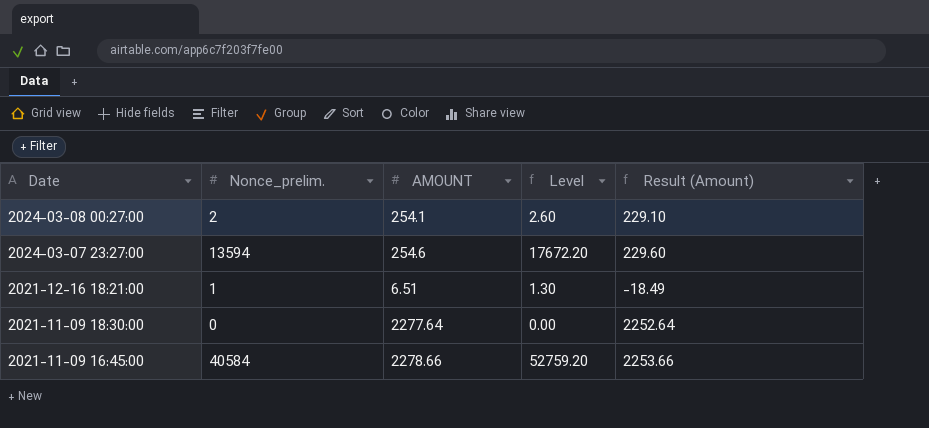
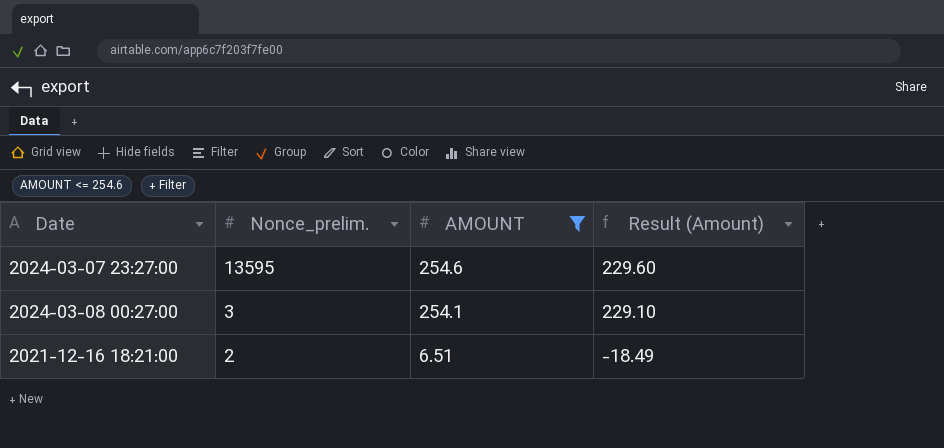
filter: none -> AMOUNT <= 254.6
row order: Date descending -> Nonce_prelim. descending
column Level | formula: [Nonce_prelim.] * 1.3 -> none
2024-03-07 23:27:00 | Nonce_prelim.: 13594 -> 13595
2024-03-08 00:27:00 | Nonce_prelim.: 2 -> 3
2021-12-16 18:21:00 | Nonce_prelim.: 1 -> 2

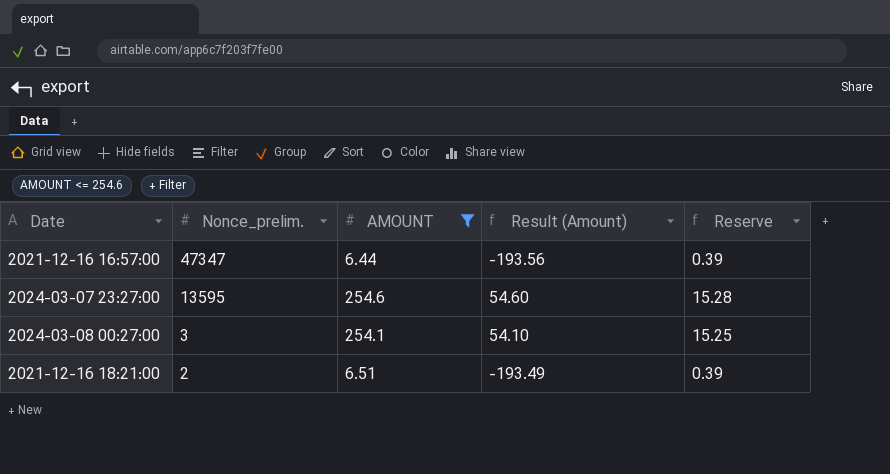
column Result (Amount) | formula: [AMOUNT] - 25 -> [AMOUNT] - 200
column Reserve | formula: none -> [AMOUNT] * 0.06
row 2021-12-16 16:57:00: none -> 47347 | 6.44 | -193.56 | 0.39

